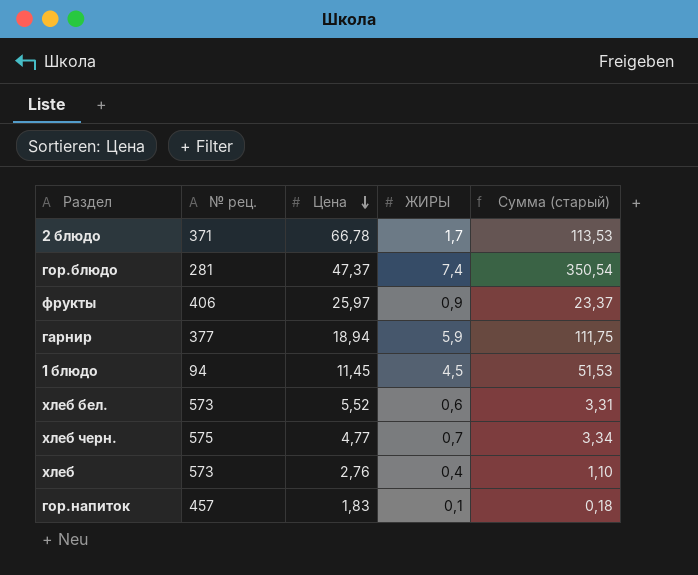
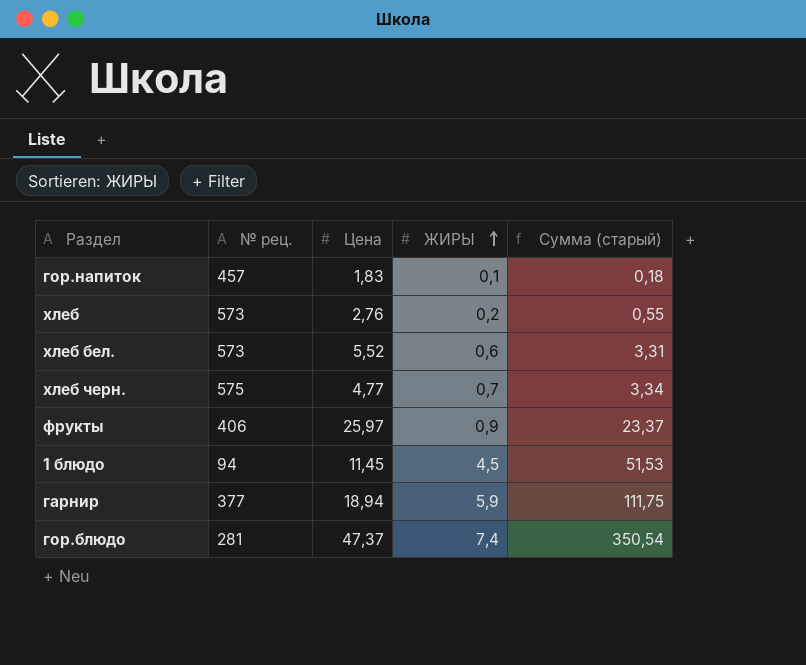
row order: Цена descending -> ЖИРЫ ascending
row 2 блюдо: 371 | 66,78 | 1,7 | 113,53 -> none
хлеб | ЖИРЫ: 0,4 -> 0,2
хлеб | Сумма (старый): 1,10 -> 0,55

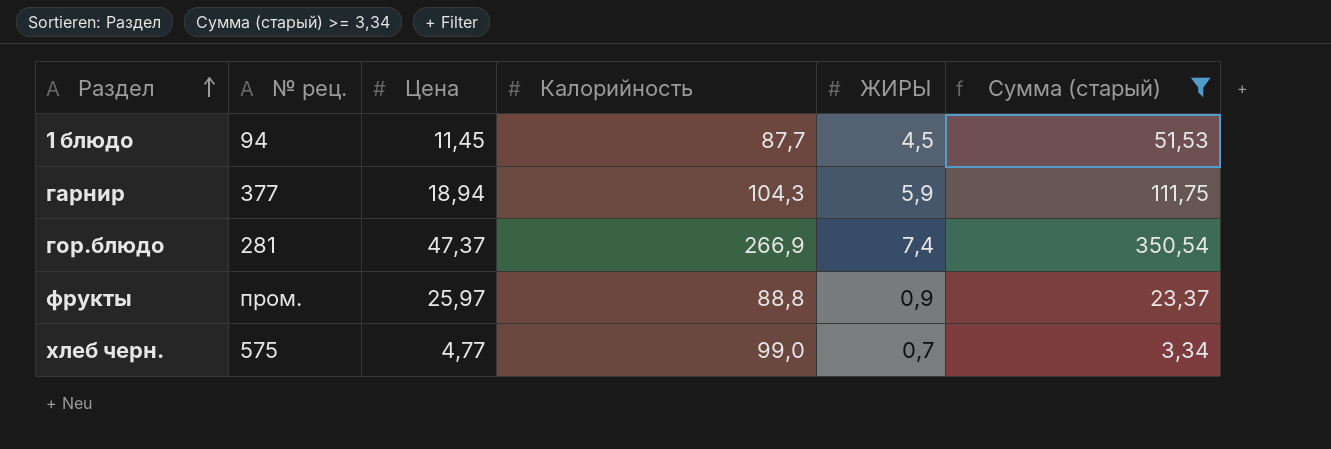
filter: none -> Сумма (старый) >= 3,34
row order: ЖИРЫ ascending -> Раздел ascending
column Калорийность | position: none -> 4
фрукты | № рец.: 406 -> пром.

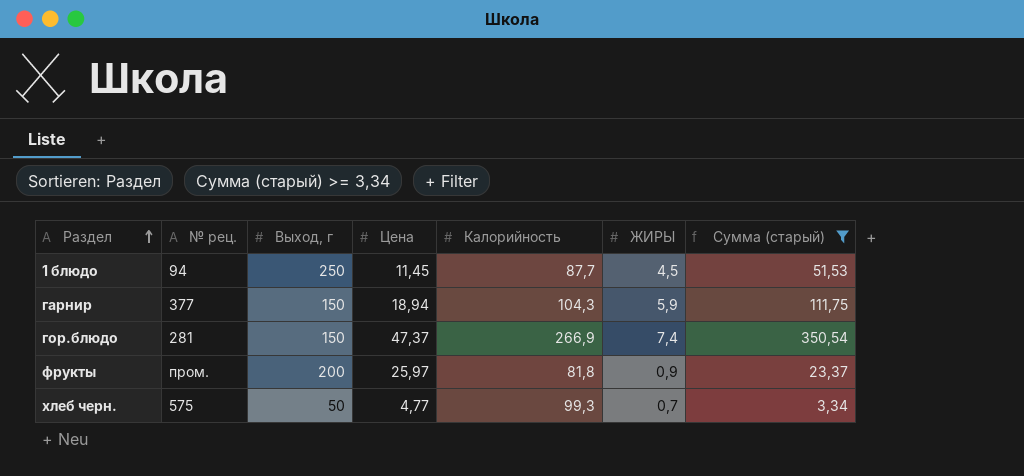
column Выход, г | position: none -> 3
фрукты | Калорийность: 88,8 -> 81,8
хлеб черн. | Калорийность: 99,0 -> 99,3

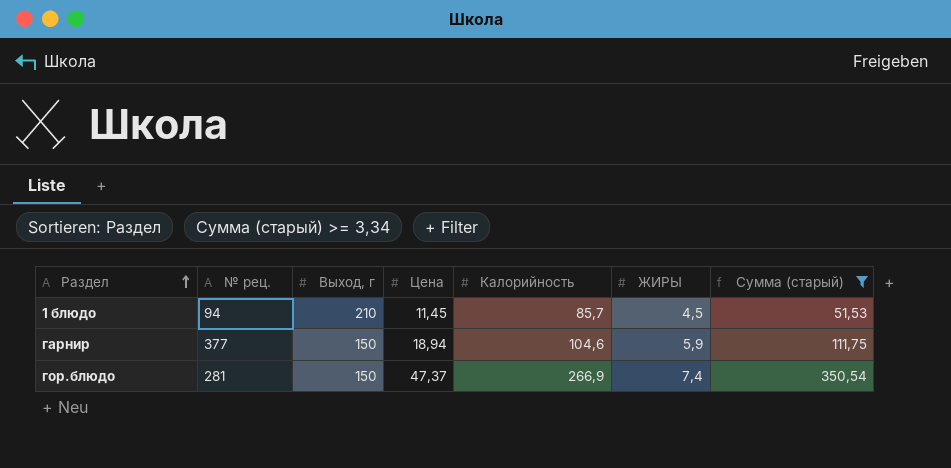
row фрукты: пром. | 200 | 25,97 | 81,8 | 0,9 | 23,37 -> none
row хлеб черн.: 575 | 50 | 4,77 | 99,3 | 0,7 | 3,34 -> none
1 блюдо | Выход, г: 250 -> 210
1 блюдо | Калорийность: 87,7 -> 85,7
гарнир | Калорийность: 104,3 -> 104,6

